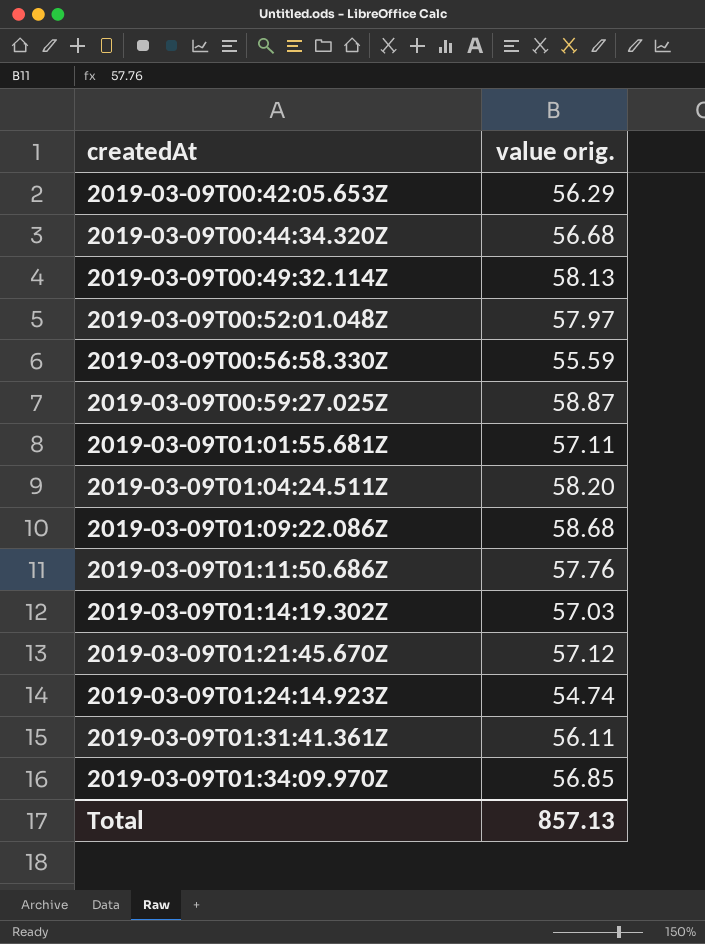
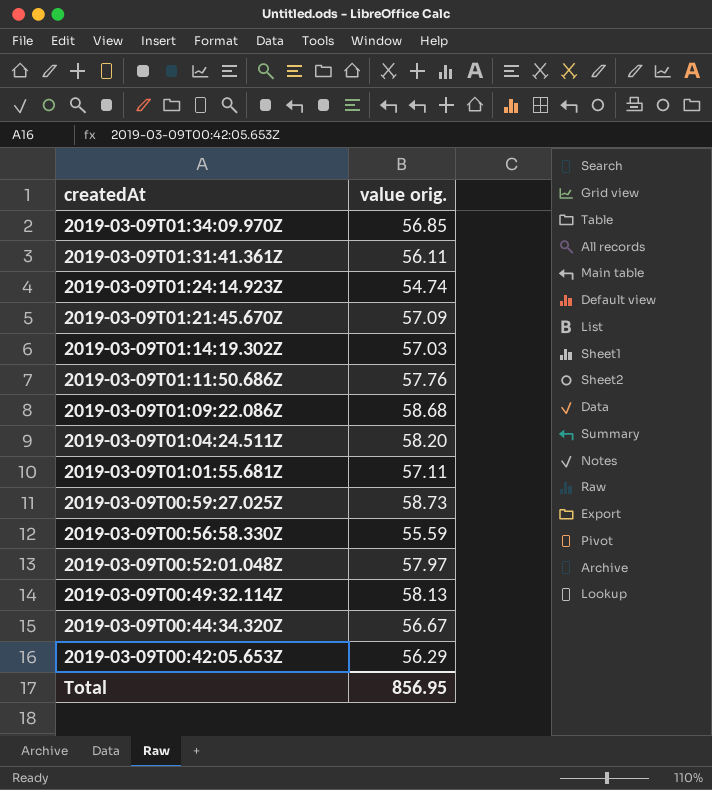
row order: createdAt ascending -> createdAt descending
2019-03-09T01:21:45.670Z | value orig.: 57.12 -> 57.09
2019-03-09T00:59:27.025Z | value orig.: 58.87 -> 58.73
2019-03-09T00:44:34.320Z | value orig.: 56.68 -> 56.67
Total | value orig.: 857.13 -> 856.95

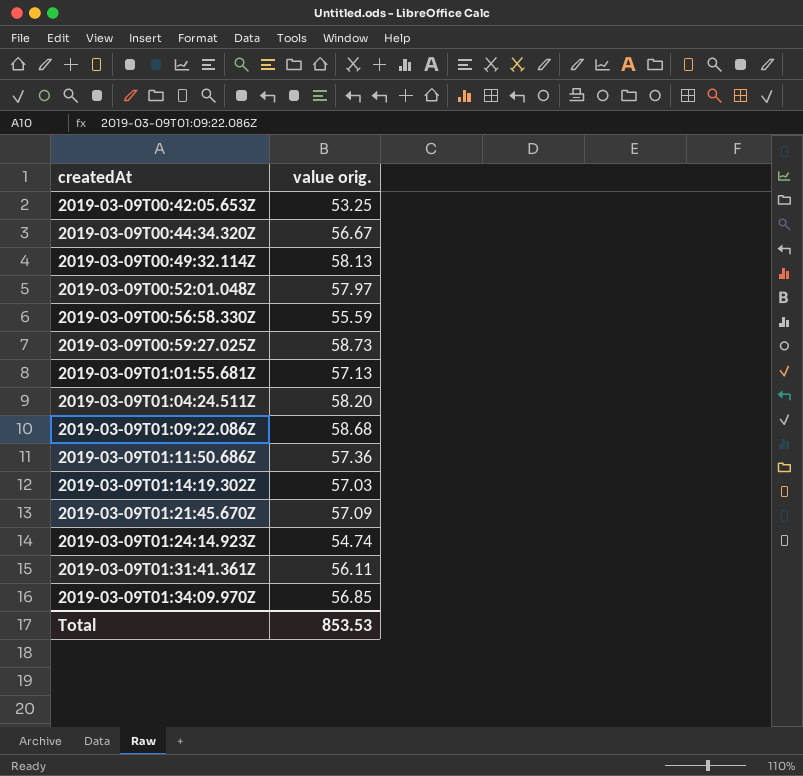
row order: createdAt descending -> createdAt ascending
2019-03-09T00:42:05.653Z | value orig.: 56.29 -> 53.25
2019-03-09T01:01:55.681Z | value orig.: 57.11 -> 57.13
2019-03-09T01:11:50.686Z | value orig.: 57.76 -> 57.36
Total | value orig.: 856.95 -> 853.53

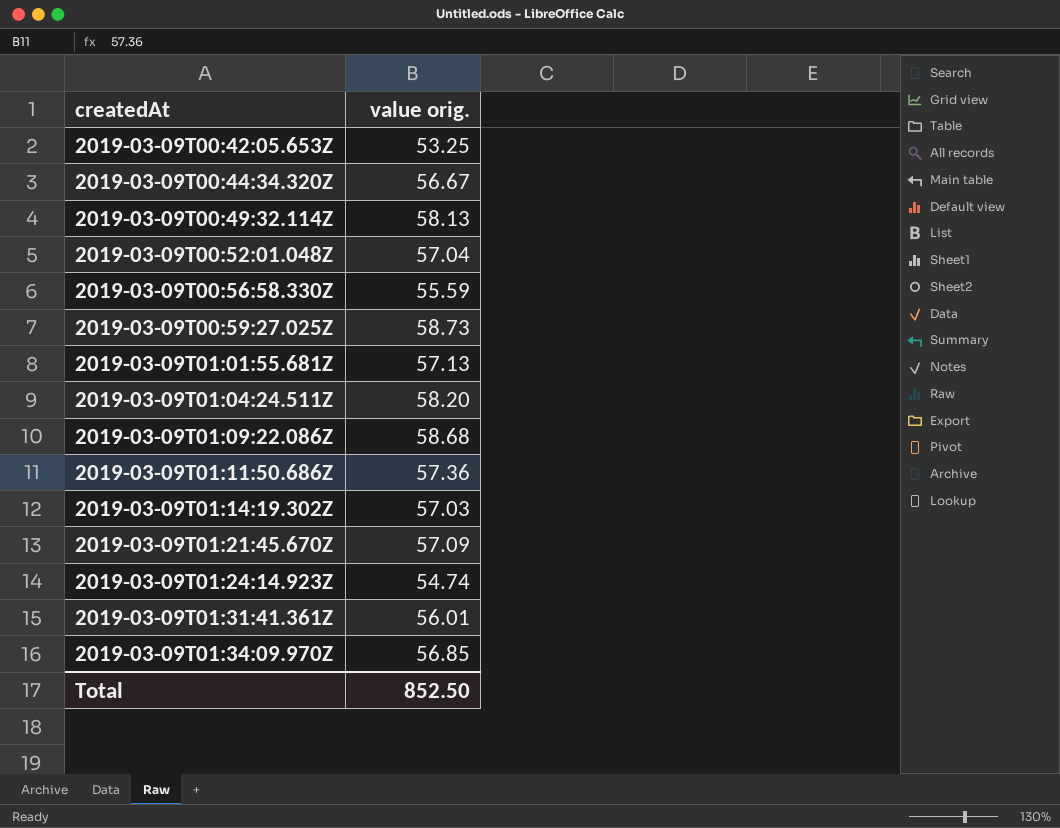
2019-03-09T00:52:01.048Z | value orig.: 57.97 -> 57.04
2019-03-09T01:31:41.361Z | value orig.: 56.11 -> 56.01
Total | value orig.: 853.53 -> 852.50

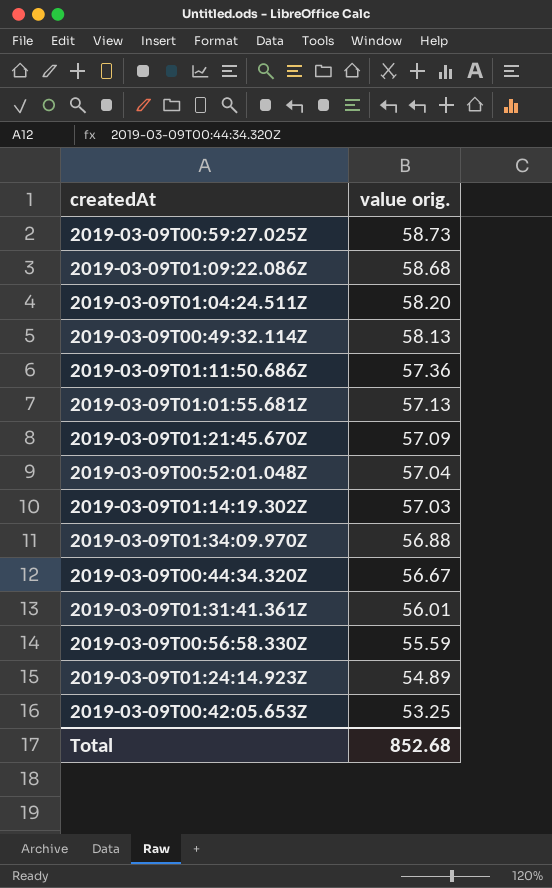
row order: createdAt ascending -> value orig. descending
2019-03-09T01:34:09.970Z | value orig.: 56.85 -> 56.88
2019-03-09T01:24:14.923Z | value orig.: 54.74 -> 54.89
Total | value orig.: 852.50 -> 852.68

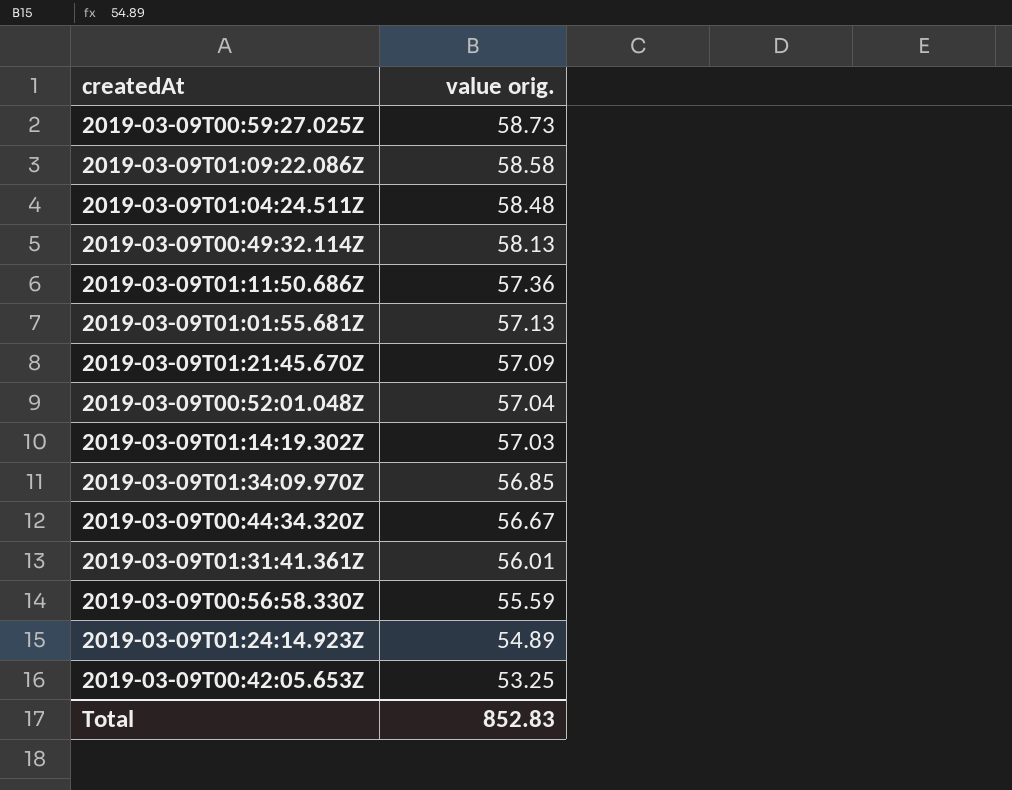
2019-03-09T01:09:22.086Z | value orig.: 58.68 -> 58.58
2019-03-09T01:04:24.511Z | value orig.: 58.20 -> 58.48
2019-03-09T01:34:09.970Z | value orig.: 56.88 -> 56.85
Total | value orig.: 852.68 -> 852.83

